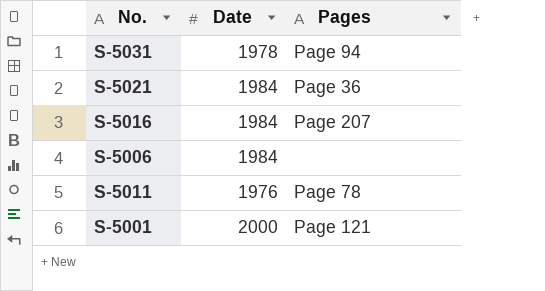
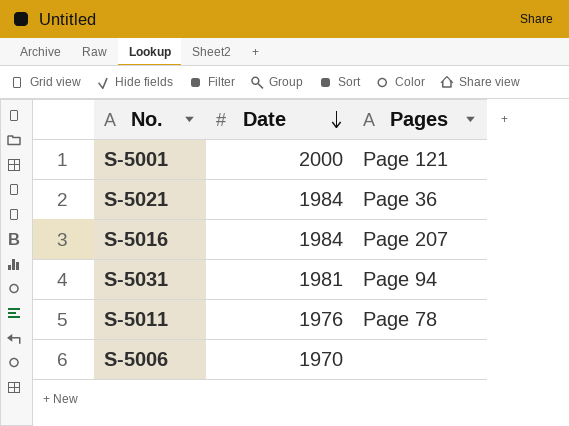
row order: none -> Date descending
S-5031 | Date: 1978 -> 1981
S-5006 | Date: 1984 -> 1970

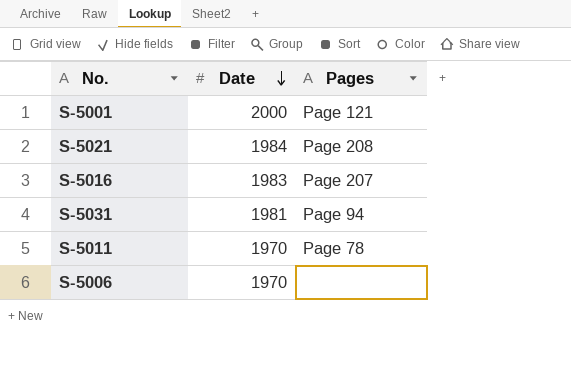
S-5021 | Pages: Page 36 -> Page 208
S-5016 | Date: 1984 -> 1983
S-5011 | Date: 1976 -> 1970

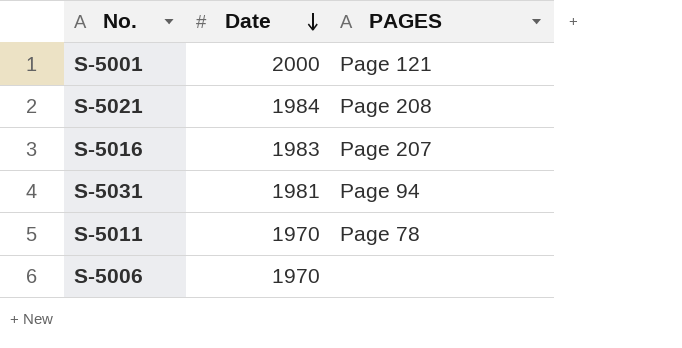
column name: Pages -> PAGES

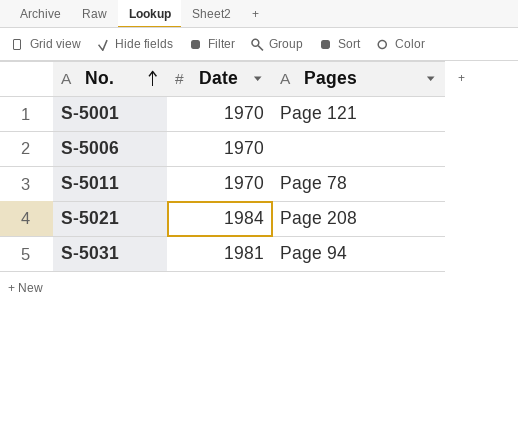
row order: Date descending -> No. ascending
column name: PAGES -> Pages
row S-5016: 1983 | Page 207 -> none
S-5001 | Date: 2000 -> 1970

